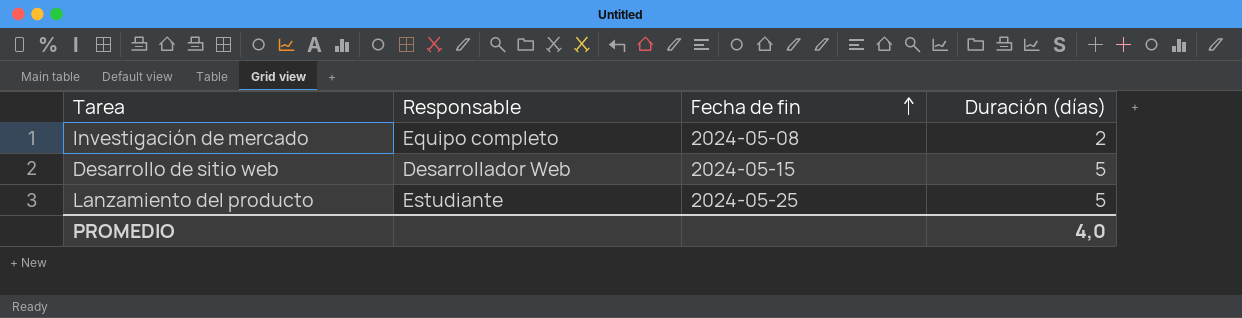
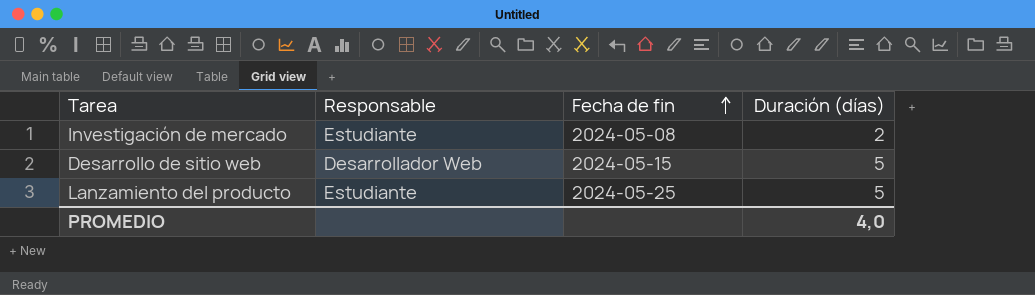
Investigación de mercado | Responsable: Equipo completo -> Estudiante

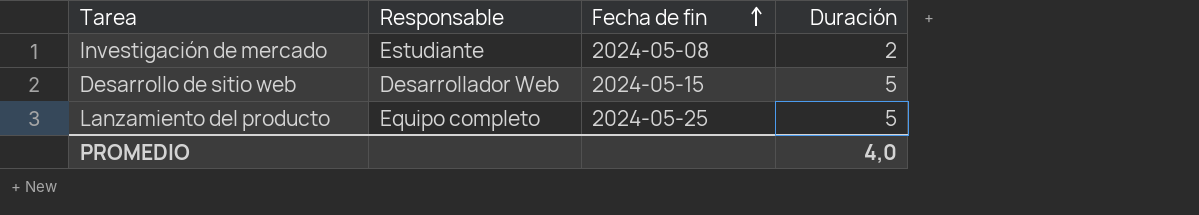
column name: Duración (días) -> Duración
Lanzamiento del producto | Responsable: Estudiante -> Equipo completo

